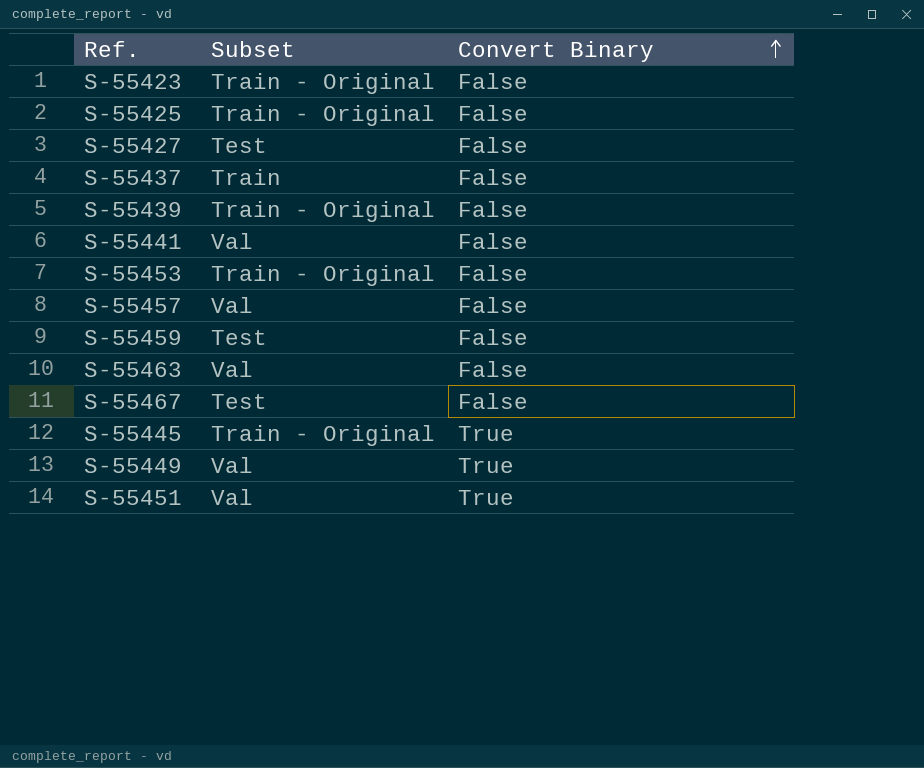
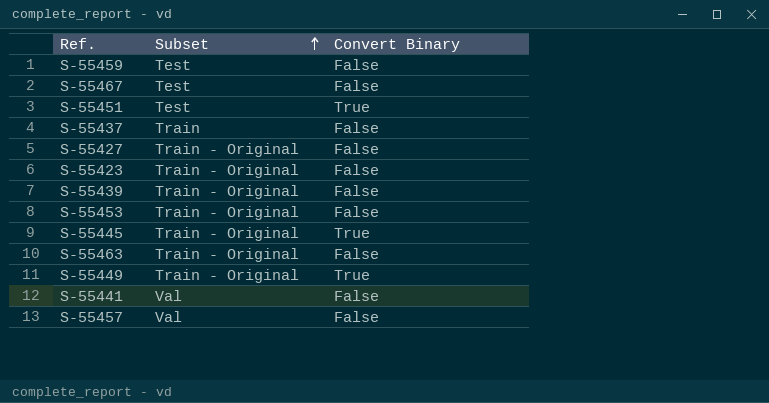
row order: Convert Binary ascending -> Subset ascending
row S-55425: Train - Original | False -> none
S-55451 | Subset: Val -> Test
S-55427 | Subset: Test -> Train - Original
S-55463 | Subset: Val -> Train - Original
S-55449 | Subset: Val -> Train - Original

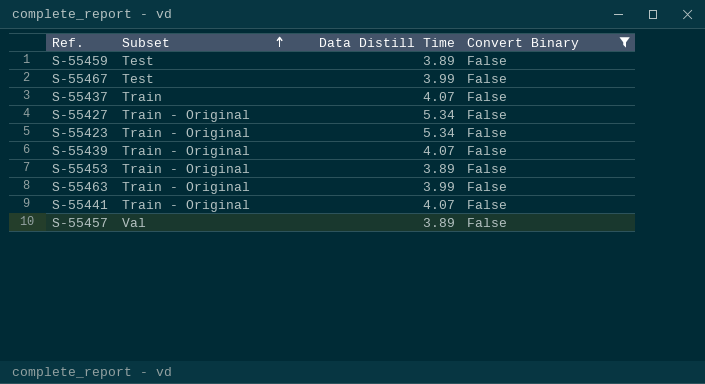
filter: none -> Convert Binary = False
column Data Distill Time | position: none -> 3
S-55441 | Subset: Val -> Train - Original

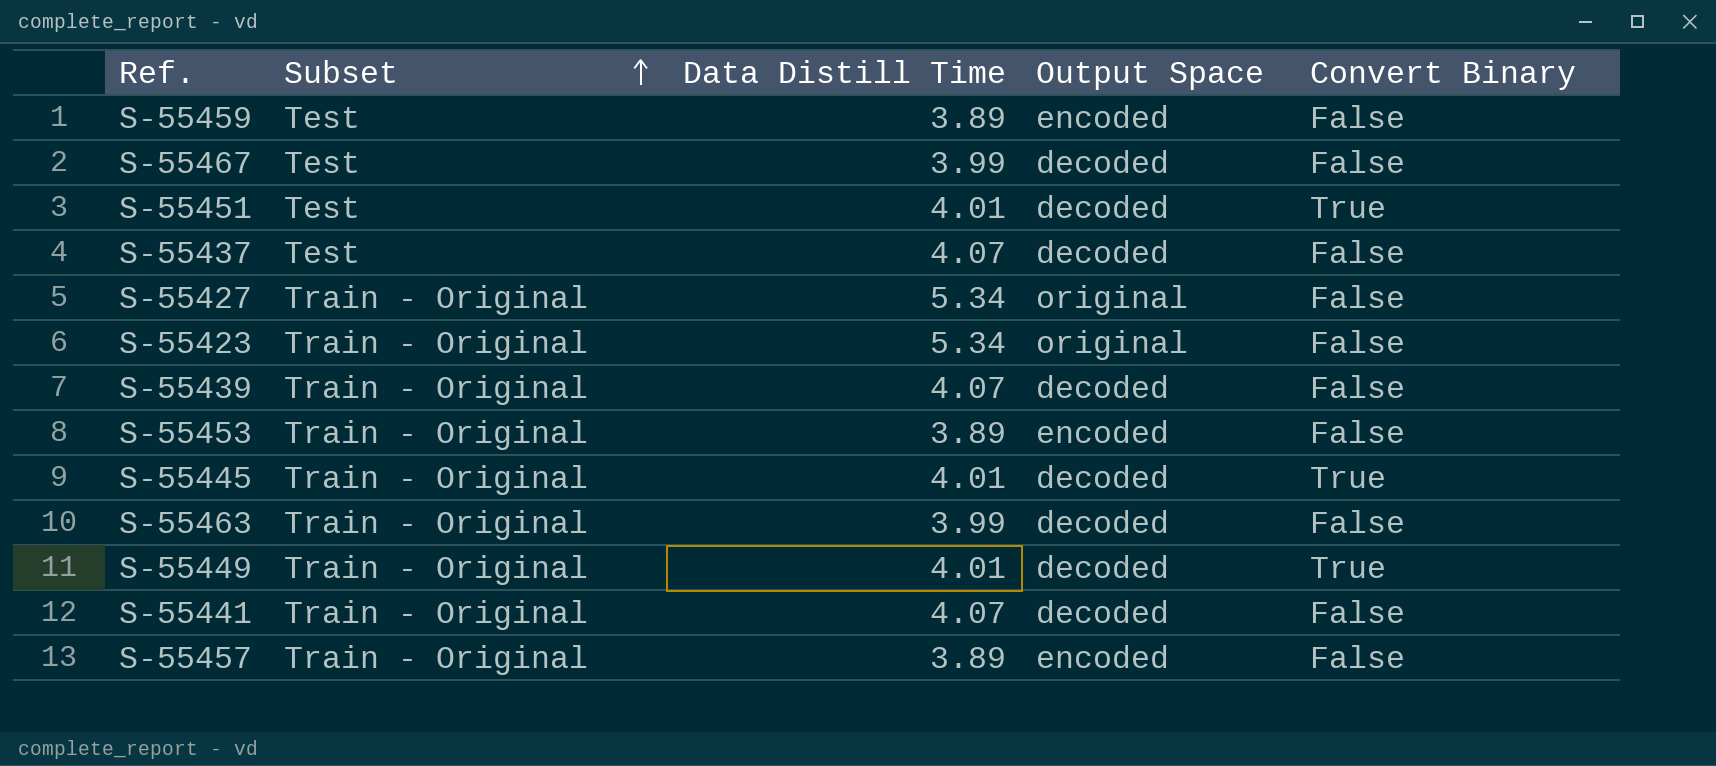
filter: Convert Binary = False -> none
column Output Space | position: none -> 4
S-55437 | Subset: Train -> Test
S-55457 | Subset: Val -> Train - Original

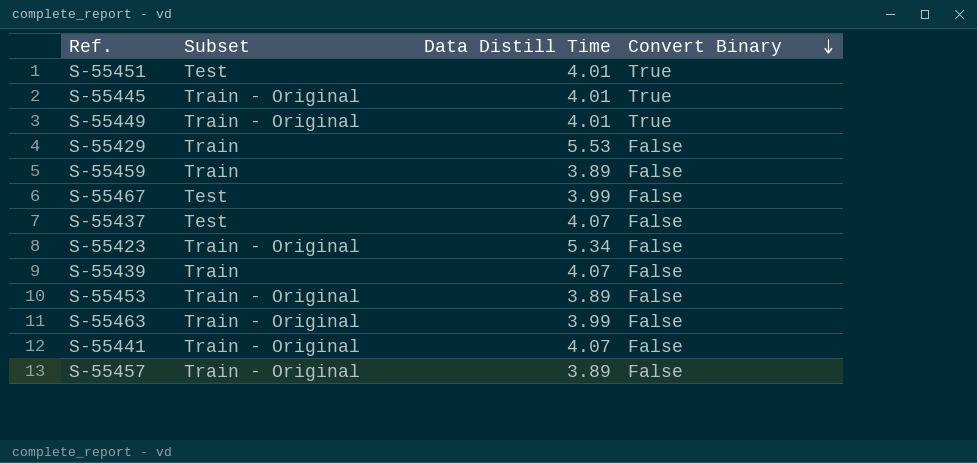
row order: Subset ascending -> Convert Binary descending
column Output Space | position: 4 -> none
row S-55427: Train - Original | 5.34 | original | False -> none
row S-55429: none -> Train | 5.53 | False
S-55459 | Subset: Test -> Train
S-55439 | Subset: Train - Original -> Train

